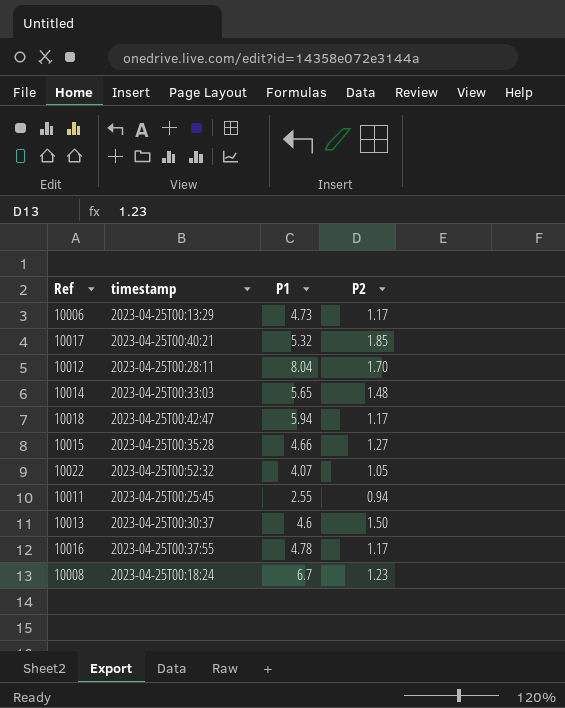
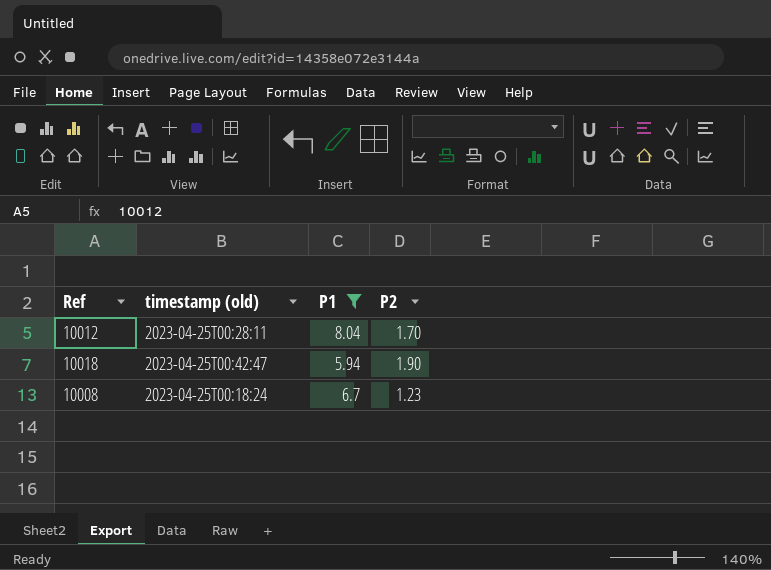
filter: none -> P1 >= 5.94
column name: timestamp -> timestamp (old)
10018 | P2: 1.17 -> 1.90

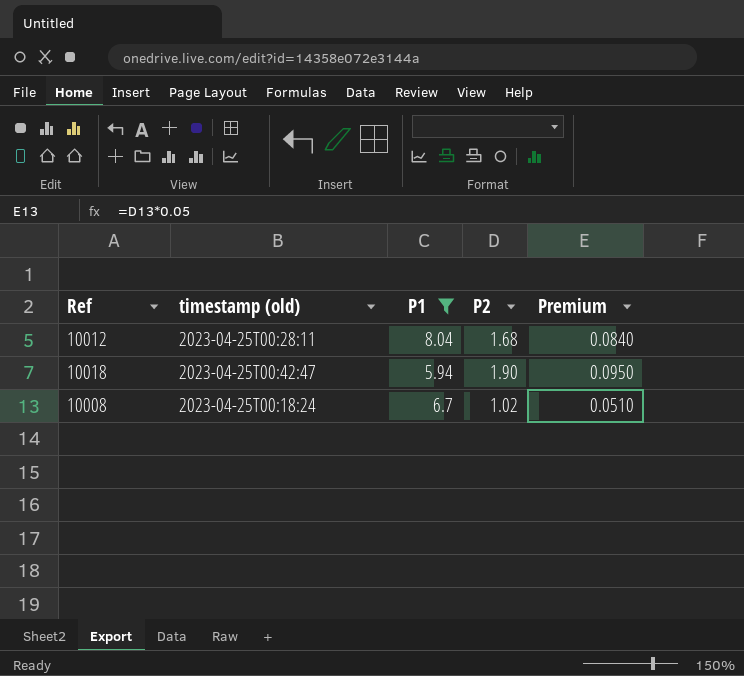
column Premium | formula: none -> [P2] * 0.05
10012 | P2: 1.70 -> 1.68
10008 | P2: 1.23 -> 1.02

